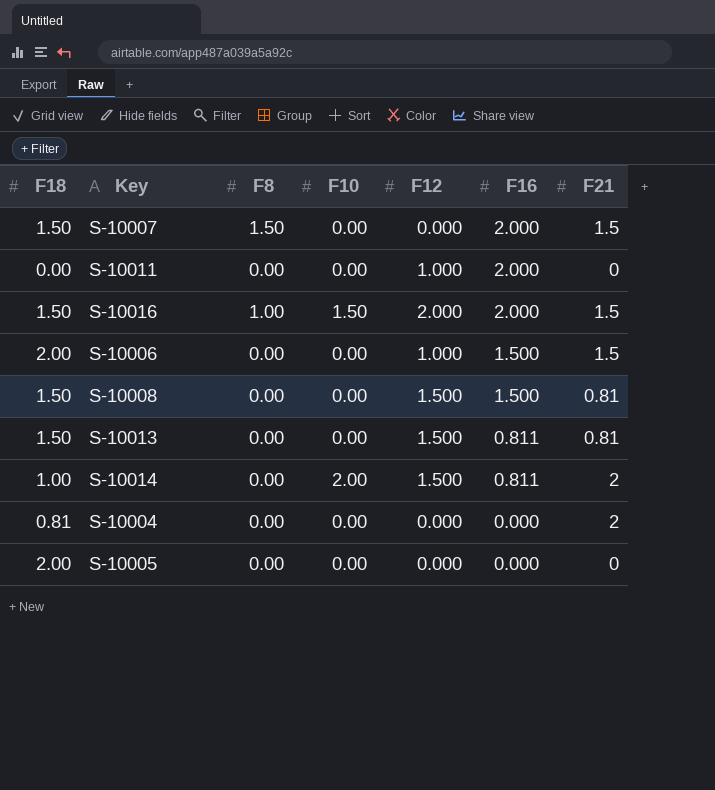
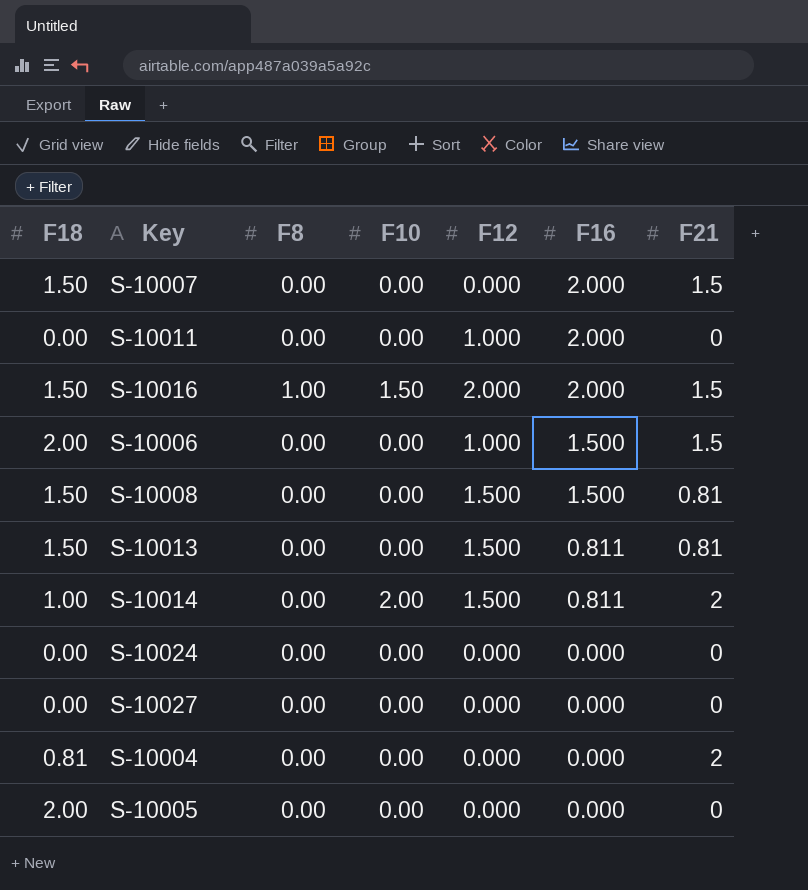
S-10007 | F8: 1.50 -> 0.00
row S-10024: none -> 0.00 | 0.00 | 0.00 | 0.000 | 0.000 | 0
row S-10027: none -> 0.00 | 0.00 | 0.00 | 0.000 | 0.000 | 0

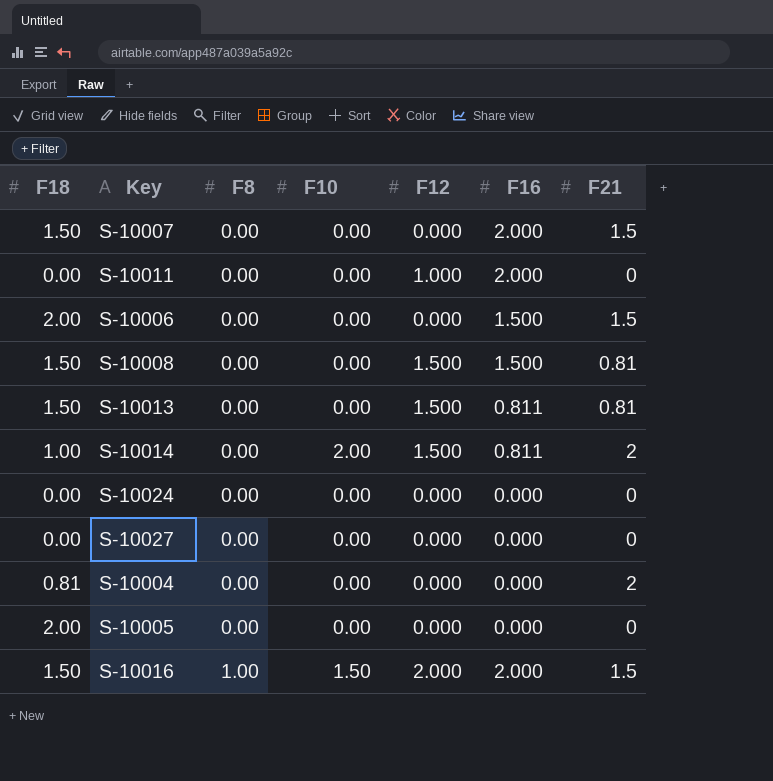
row order: F16 descending -> F8 ascending
S-10006 | F12: 1.000 -> 0.000

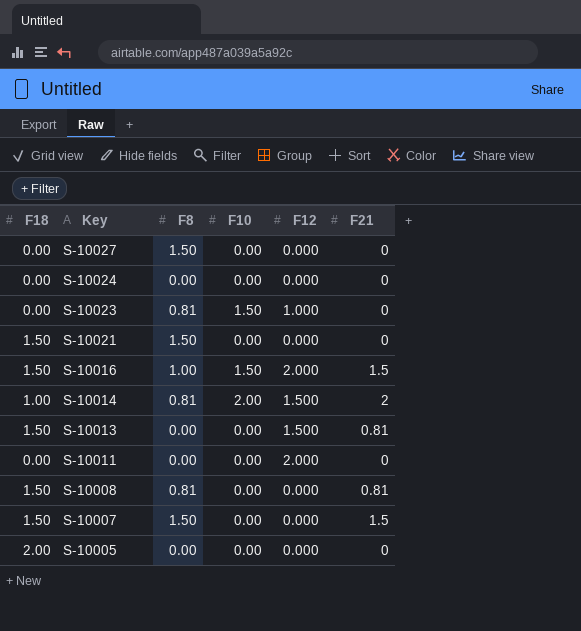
row order: F8 ascending -> Key descending
column F16 | position: 6 -> none
row S-10006: 2.00 | 0.00 | 0.00 | 0.000 | 1.500 | 1.5 -> none
row S-10004: 0.81 | 0.00 | 0.00 | 0.000 | 0.000 | 2 -> none
S-10027 | F8: 0.00 -> 1.50
row S-10023: none -> 0.00 | 0.81 | 1.50 | 1.000 | 0
row S-10021: none -> 1.50 | 1.50 | 0.00 | 0.000 | 0
S-10014 | F8: 0.00 -> 0.81
S-10011 | F12: 1.000 -> 2.000
S-10008 | F8: 0.00 -> 0.81
S-10008 | F12: 1.500 -> 0.000
S-10007 | F8: 0.00 -> 1.50

